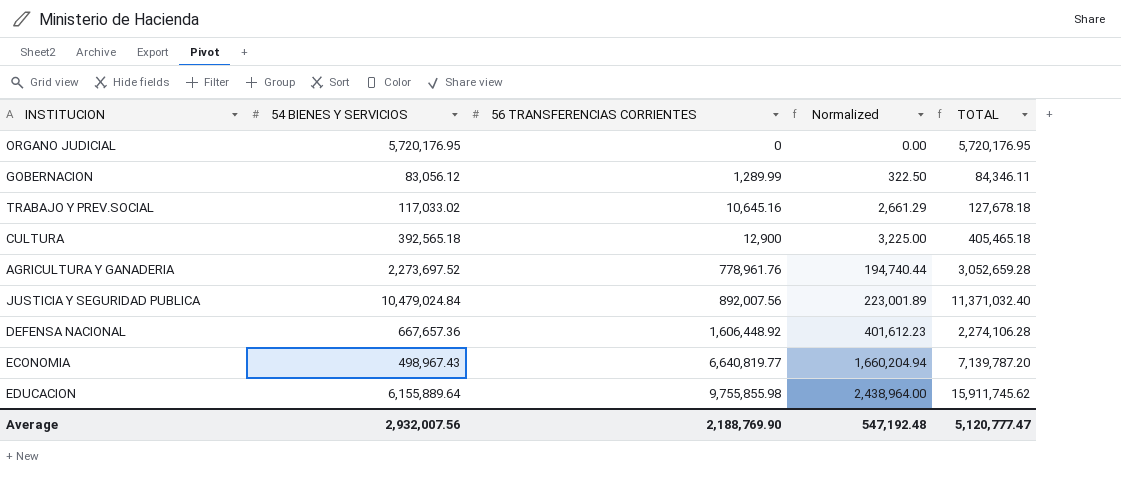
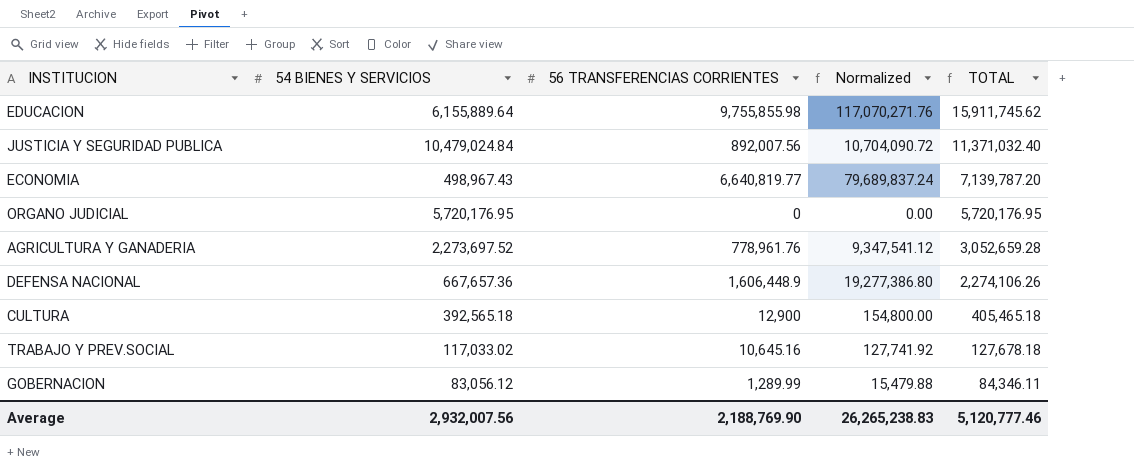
row order: 56 TRANSFERENCIAS CORRIENTES ascending -> TOTAL descending
column Normalized | formula: [56 TRANSFERENCIAS CORRIENTES] * 0.25 -> [56 TRANSFERENCIAS CORRIENTES] * 12
DEFENSA NACIONAL | 56 TRANSFERENCIAS CORRIENTES: 1,606,448.92 -> 1,606,448.9
DEFENSA NACIONAL | TOTAL: 2,274,106.28 -> 2,274,106.26
Average | Normalized: 547,192.48 -> 26,265,238.83
Average | TOTAL: 5,120,777.47 -> 5,120,777.46

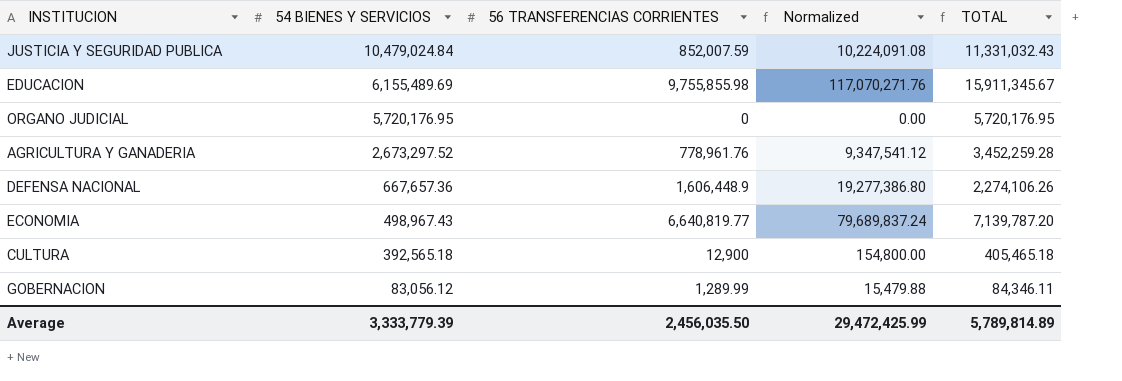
row order: TOTAL descending -> 54 BIENES Y SERVICIOS descending
row TRABAJO Y PREV.SOCIAL: 117,033.02 | 10,645.16 | 127,741.92 | 127,678.18 -> none
JUSTICIA Y SEGURIDAD PUBLICA | 56 TRANSFERENCIAS CORRIENTES: 892,007.56 -> 852,007.59
JUSTICIA Y SEGURIDAD PUBLICA | Normalized: 10,704,090.72 -> 10,224,091.08
JUSTICIA Y SEGURIDAD PUBLICA | TOTAL: 11,371,032.40 -> 11,331,032.43
EDUCACION | 54 BIENES Y SERVICIOS: 6,155,889.64 -> 6,155,489.69
EDUCACION | TOTAL: 15,911,745.62 -> 15,911,345.67
AGRICULTURA Y GANADERIA | 54 BIENES Y SERVICIOS: 2,273,697.52 -> 2,673,297.52
AGRICULTURA Y GANADERIA | TOTAL: 3,052,659.28 -> 3,452,259.28
Average | 54 BIENES Y SERVICIOS: 2,932,007.56 -> 3,333,779.39
Average | 56 TRANSFERENCIAS CORRIENTES: 2,188,769.90 -> 2,456,035.50
Average | Normalized: 26,265,238.83 -> 29,472,425.99
Average | TOTAL: 5,120,777.46 -> 5,789,814.89

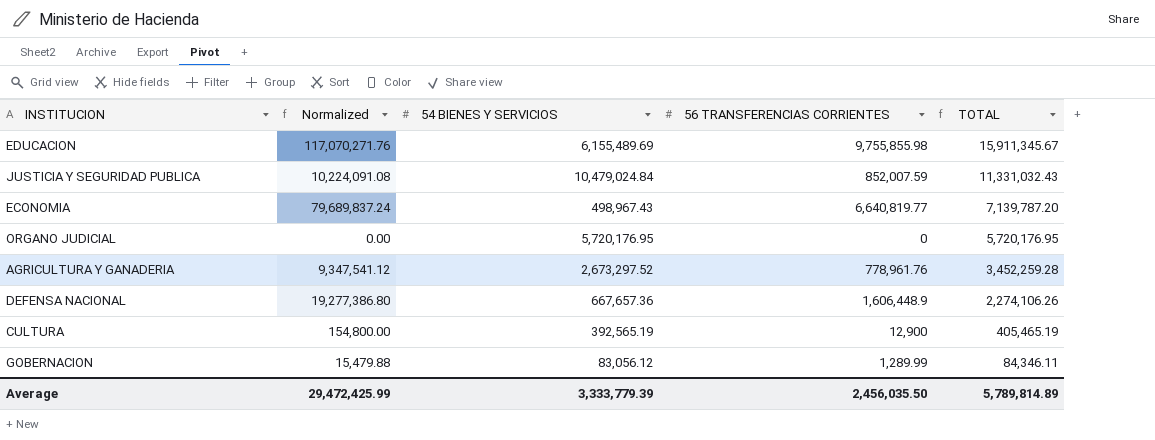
row order: 54 BIENES Y SERVICIOS descending -> TOTAL descending
column Normalized | position: 4 -> 2
CULTURA | 54 BIENES Y SERVICIOS: 392,565.18 -> 392,565.19
CULTURA | TOTAL: 405,465.18 -> 405,465.19

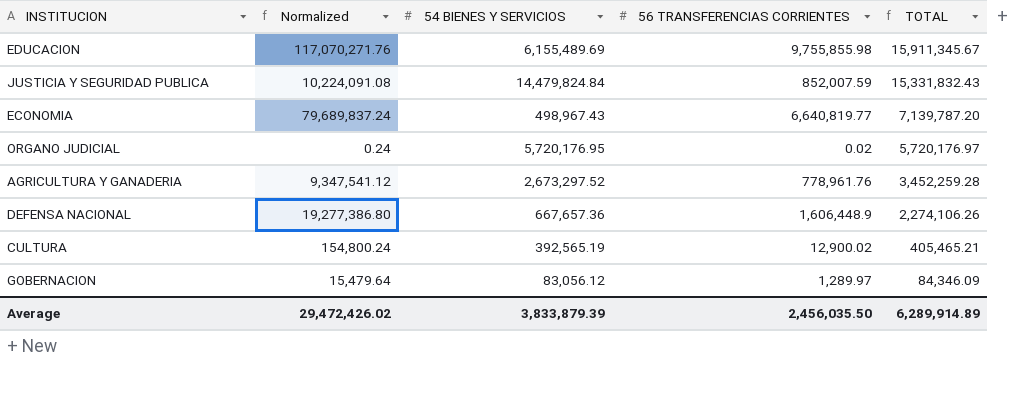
JUSTICIA Y SEGURIDAD PUBLICA | 54 BIENES Y SERVICIOS: 10,479,024.84 -> 14,479,824.84
JUSTICIA Y SEGURIDAD PUBLICA | TOTAL: 11,331,032.43 -> 15,331,832.43
ORGANO JUDICIAL | Normalized: 0.00 -> 0.24
ORGANO JUDICIAL | 56 TRANSFERENCIAS CORRIENTES: 0 -> 0.02
ORGANO JUDICIAL | TOTAL: 5,720,176.95 -> 5,720,176.97
CULTURA | Normalized: 154,800.00 -> 154,800.24
CULTURA | 56 TRANSFERENCIAS CORRIENTES: 12,900 -> 12,900.02
CULTURA | TOTAL: 405,465.19 -> 405,465.21
GOBERNACION | Normalized: 15,479.88 -> 15,479.64
GOBERNACION | 56 TRANSFERENCIAS CORRIENTES: 1,289.99 -> 1,289.97
GOBERNACION | TOTAL: 84,346.11 -> 84,346.09
Average | Normalized: 29,472,425.99 -> 29,472,426.02
Average | 54 BIENES Y SERVICIOS: 3,333,779.39 -> 3,833,879.39
Average | TOTAL: 5,789,814.89 -> 6,289,914.89

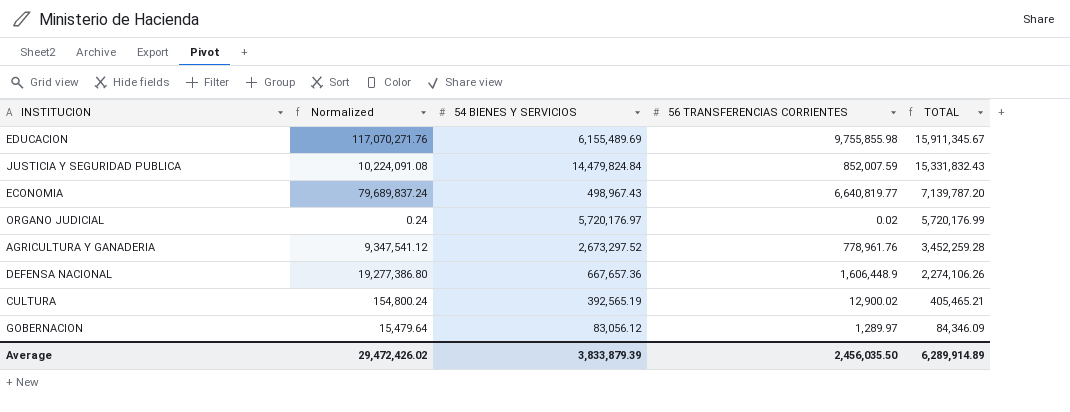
ORGANO JUDICIAL | 54 BIENES Y SERVICIOS: 5,720,176.95 -> 5,720,176.97
ORGANO JUDICIAL | TOTAL: 5,720,176.97 -> 5,720,176.99

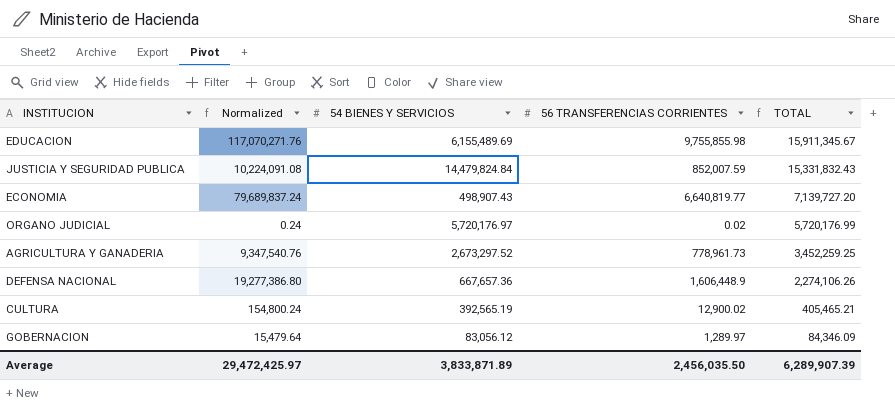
ECONOMIA | 54 BIENES Y SERVICIOS: 498,967.43 -> 498,907.43
ECONOMIA | TOTAL: 7,139,787.20 -> 7,139,727.20
AGRICULTURA Y GANADERIA | Normalized: 9,347,541.12 -> 9,347,540.76
AGRICULTURA Y GANADERIA | 56 TRANSFERENCIAS CORRIENTES: 778,961.76 -> 778,961.73
AGRICULTURA Y GANADERIA | TOTAL: 3,452,259.28 -> 3,452,259.25
Average | Normalized: 29,472,426.02 -> 29,472,425.97
Average | 54 BIENES Y SERVICIOS: 3,833,879.39 -> 3,833,871.89
Average | TOTAL: 6,289,914.89 -> 6,289,907.39

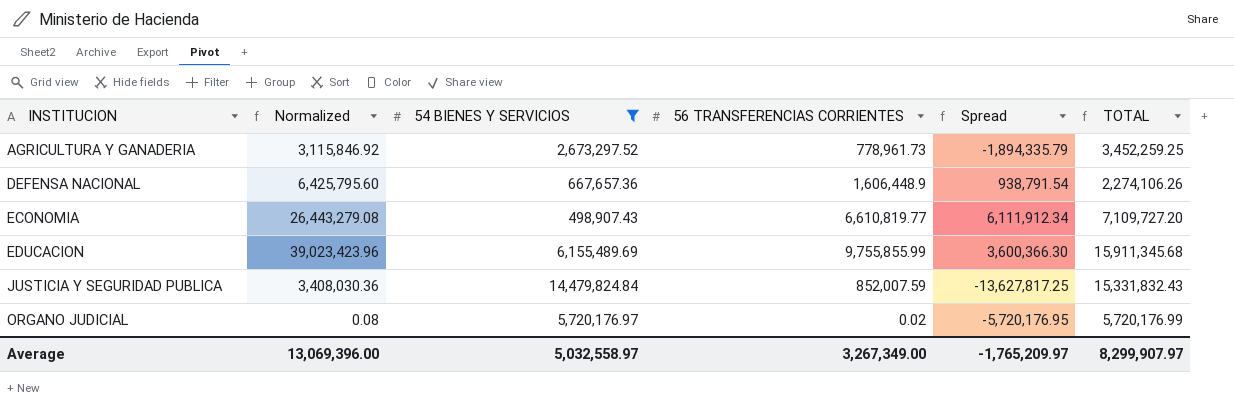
filter: none -> 54 BIENES Y SERVICIOS >= 498,907.43
row order: TOTAL descending -> INSTITUCION ascending
column Normalized | formula: [56 TRANSFERENCIAS CORRIENTES] * 12 -> [56 TRANSFERENCIAS CORRIENTES] * 4
column Spread | formula: none -> [56 TRANSFERENCIAS CORRIENTES] - [54 BIENES Y SERVICIOS]
ECONOMIA | 56 TRANSFERENCIAS CORRIENTES: 6,640,819.77 -> 6,610,819.77
ECONOMIA | TOTAL: 7,139,727.20 -> 7,109,727.20
EDUCACION | 56 TRANSFERENCIAS CORRIENTES: 9,755,855.98 -> 9,755,855.99
EDUCACION | TOTAL: 15,911,345.67 -> 15,911,345.68
Average | Normalized: 29,472,425.97 -> 13,069,396.00
Average | 54 BIENES Y SERVICIOS: 3,833,871.89 -> 5,032,558.97
Average | 56 TRANSFERENCIAS CORRIENTES: 2,456,035.50 -> 3,267,349.00
Average | TOTAL: 6,289,907.39 -> 8,299,907.97

